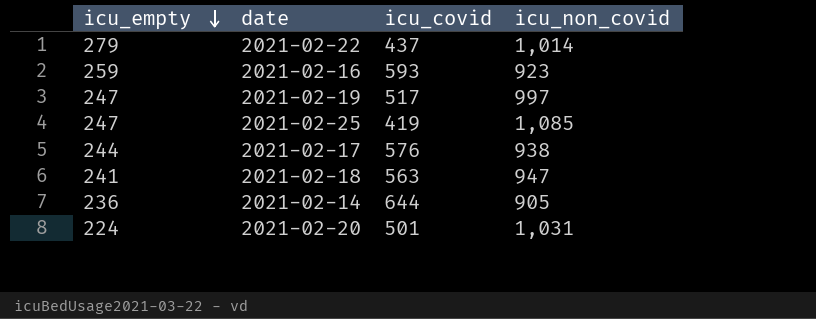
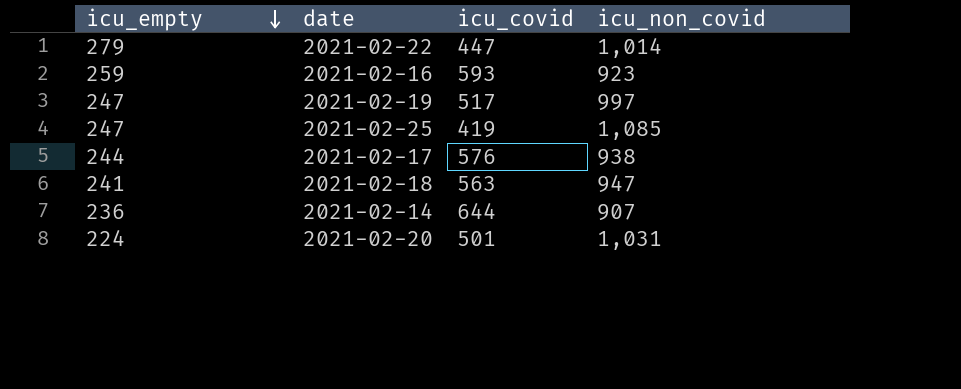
2021-02-22 | icu_covid: 437 -> 447
2021-02-14 | icu_non_covid: 905 -> 907

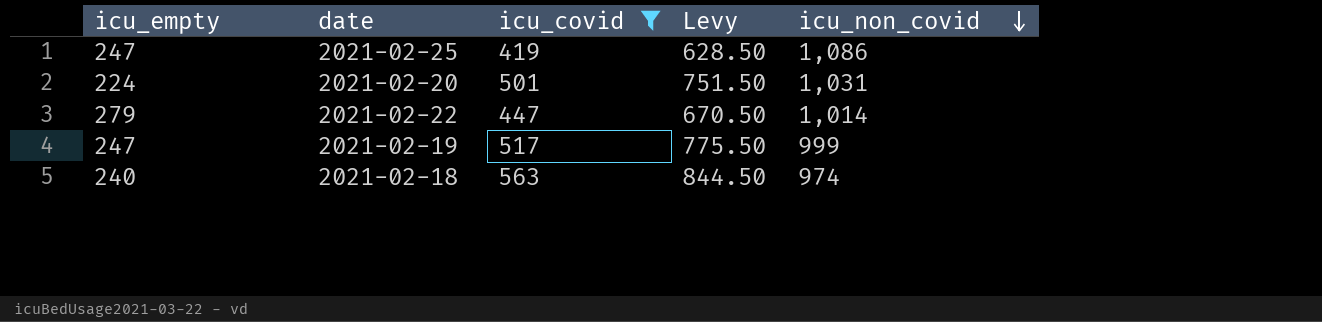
filter: none -> icu_covid <= 563
row order: icu_empty descending -> icu_non_covid descending
column Levy | formula: none -> [icu_covid] * 1.5
2021-02-25 | icu_non_covid: 1,085 -> 1,086
2021-02-19 | icu_non_covid: 997 -> 999
2021-02-18 | icu_empty: 241 -> 240
2021-02-18 | icu_non_covid: 947 -> 974

